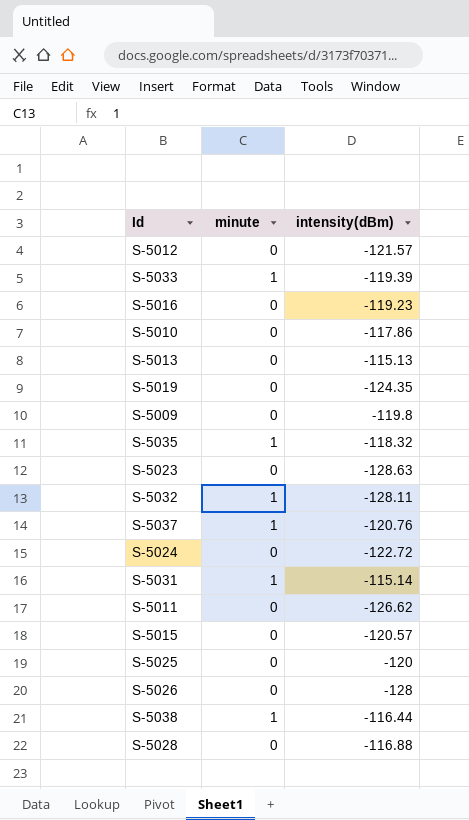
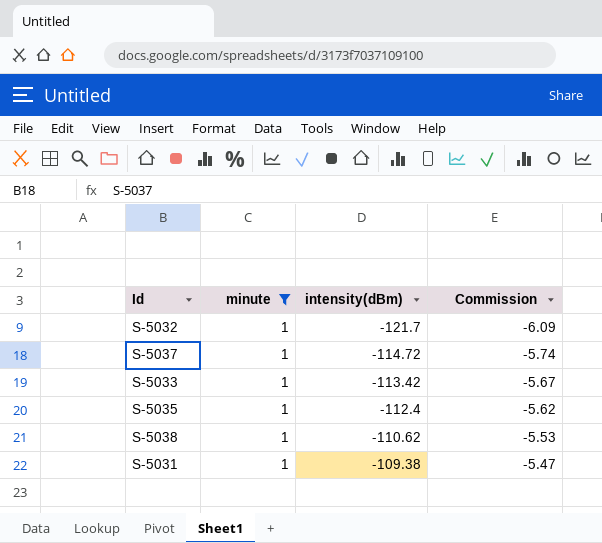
filter: none -> minute = 1
row order: none -> intensity(dBm) ascending
column Commission | formula: none -> [intensity(dBm)] * 0.05
S-5032 | intensity(dBm): -128.11 -> -121.7
S-5037 | intensity(dBm): -120.76 -> -114.72
S-5033 | intensity(dBm): -119.39 -> -113.42
S-5035 | intensity(dBm): -118.32 -> -112.4
S-5038 | intensity(dBm): -116.44 -> -110.62
S-5031 | intensity(dBm): -115.14 -> -109.38

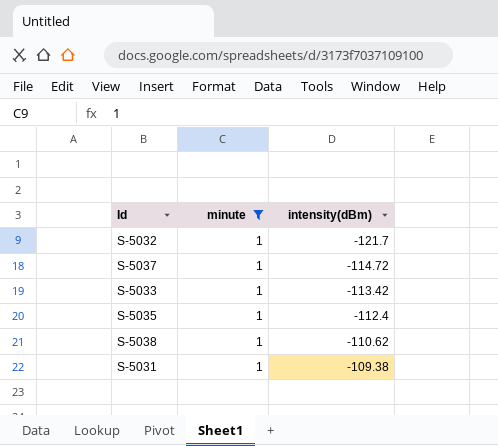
column Commission | formula: [intensity(dBm)] * 0.05 -> none

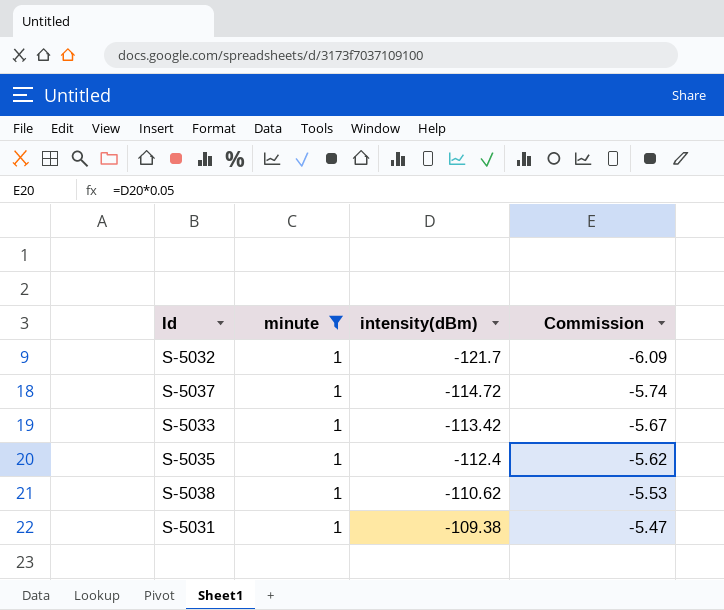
column Commission | formula: none -> [intensity(dBm)] * 0.05

